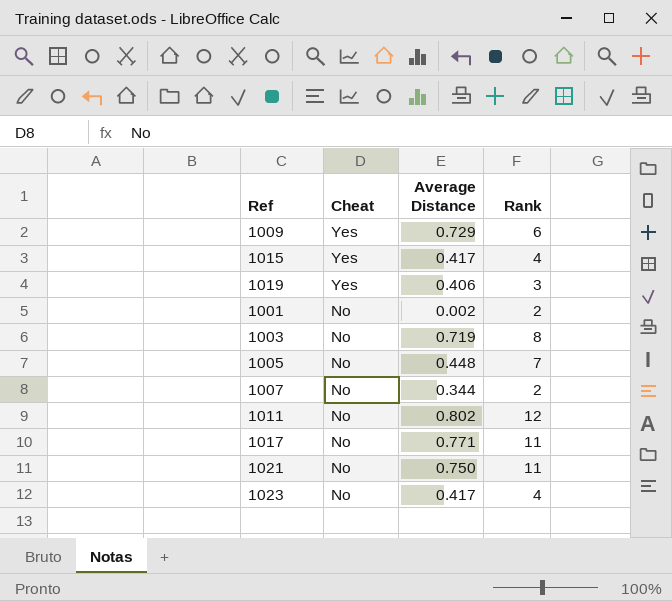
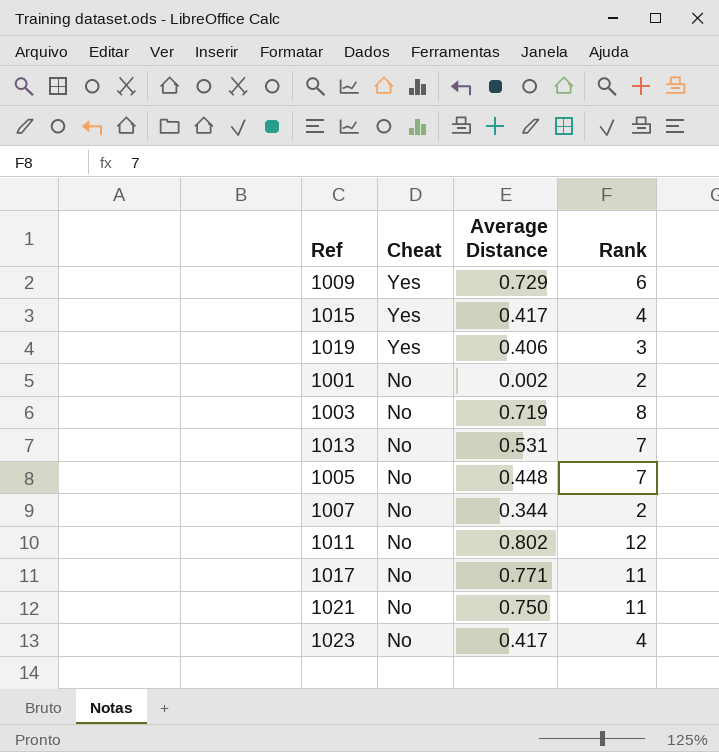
row 1013: none -> No | 0.531 | 7

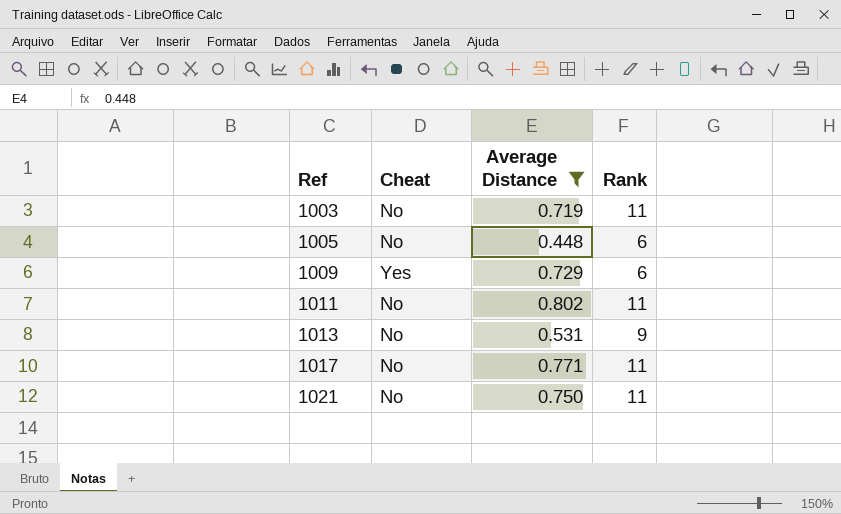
filter: none -> Average Distance >= 0.448
row order: Cheat descending -> Ref ascending
1003 | Rank: 8 -> 11
1005 | Rank: 7 -> 6
1011 | Rank: 12 -> 11
1013 | Rank: 7 -> 9

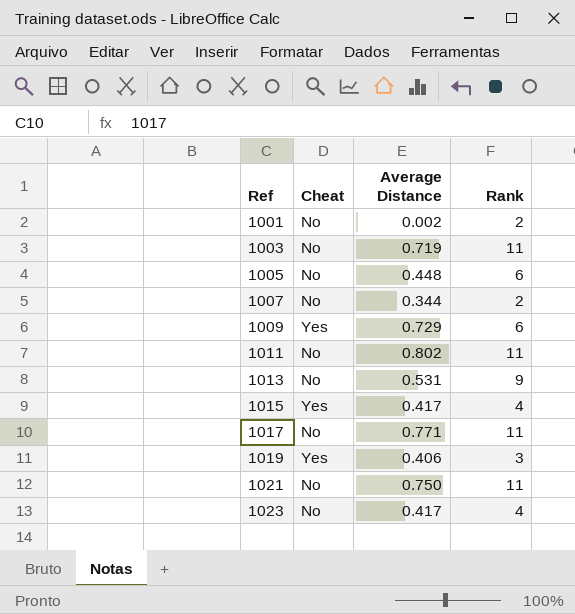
filter: Average Distance >= 0.448 -> none

